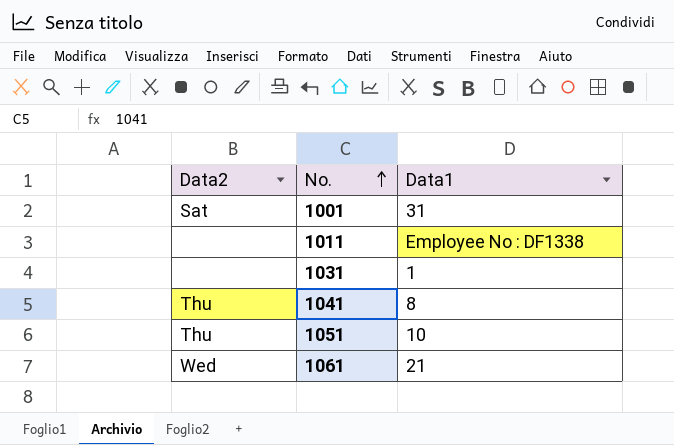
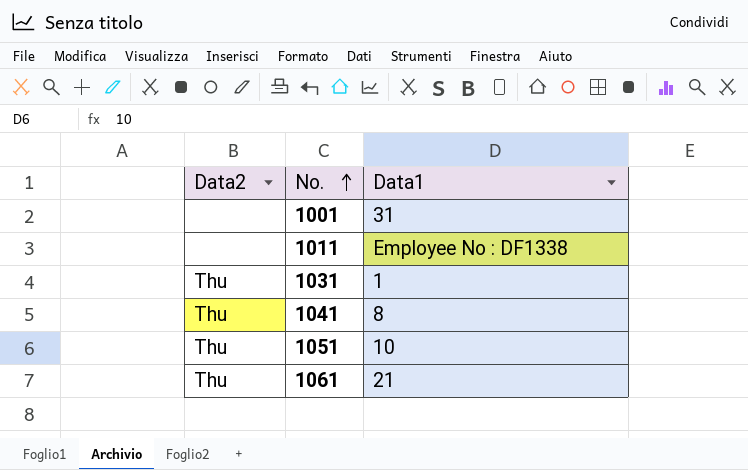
1001 | Data2: Sat -> none
1031 | Data2: none -> Thu
1061 | Data2: Wed -> Thu

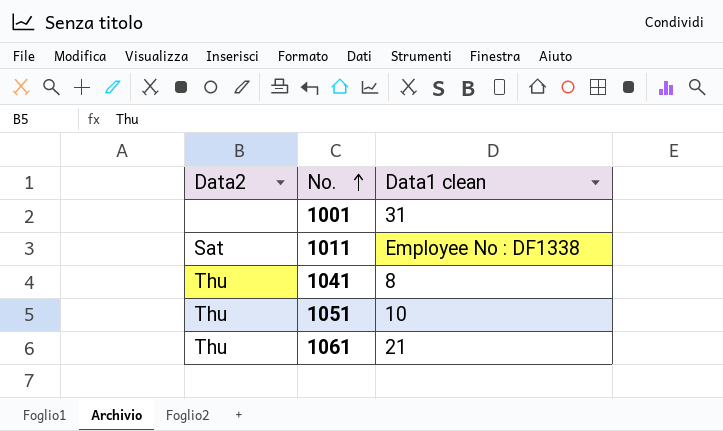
column name: Data1 -> Data1 clean
row 1031: Thu | 1 -> none
1011 | Data2: none -> Sat

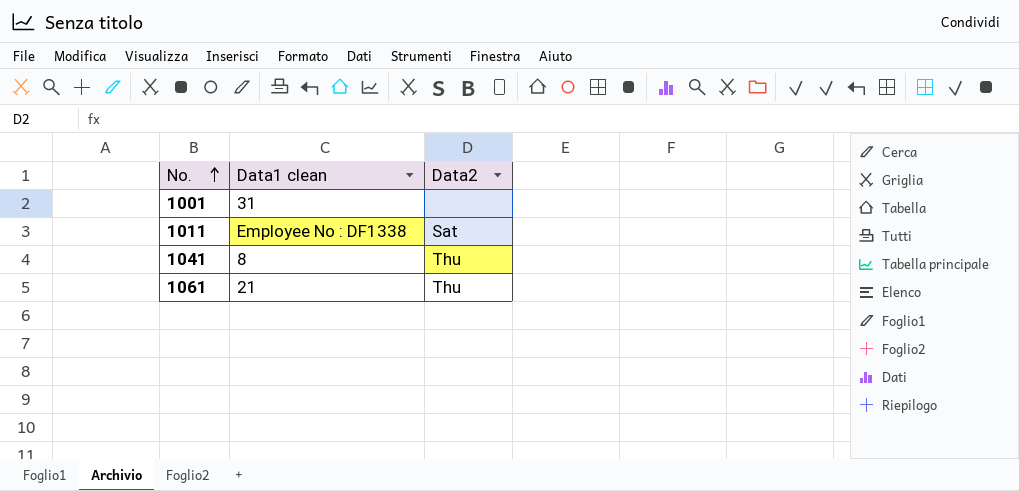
column Data2 | position: 1 -> 3
row 1051: Thu | 10 -> none

